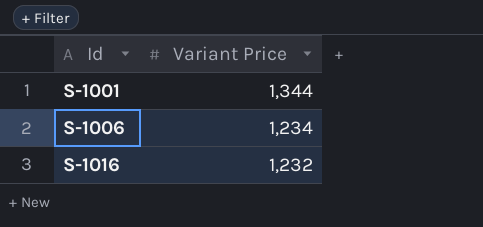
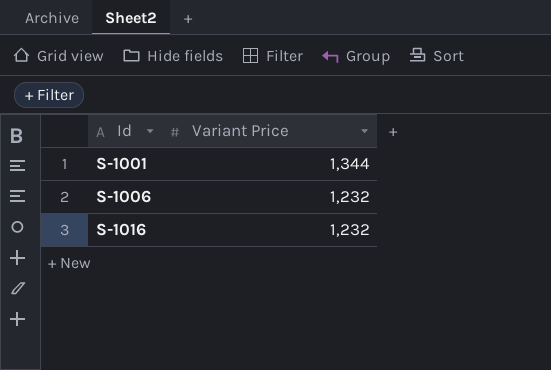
S-1006 | Variant Price: 1,234 -> 1,232

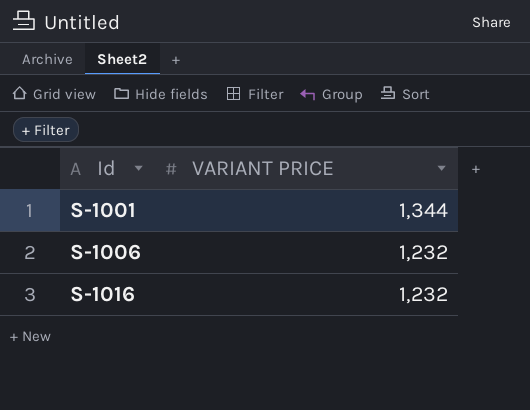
column name: Variant Price -> VARIANT PRICE

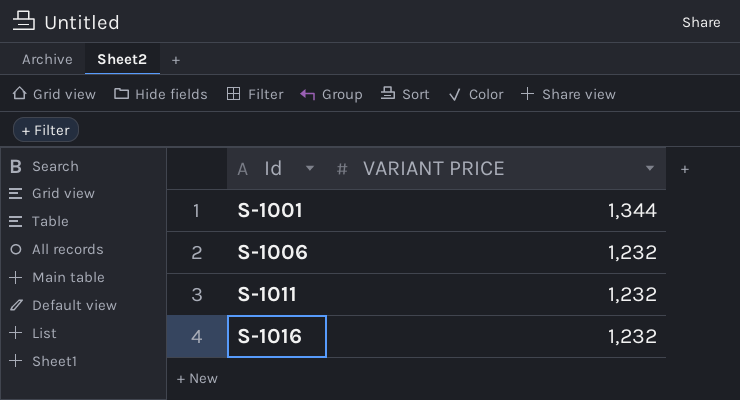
row S-1011: none -> 1,232

